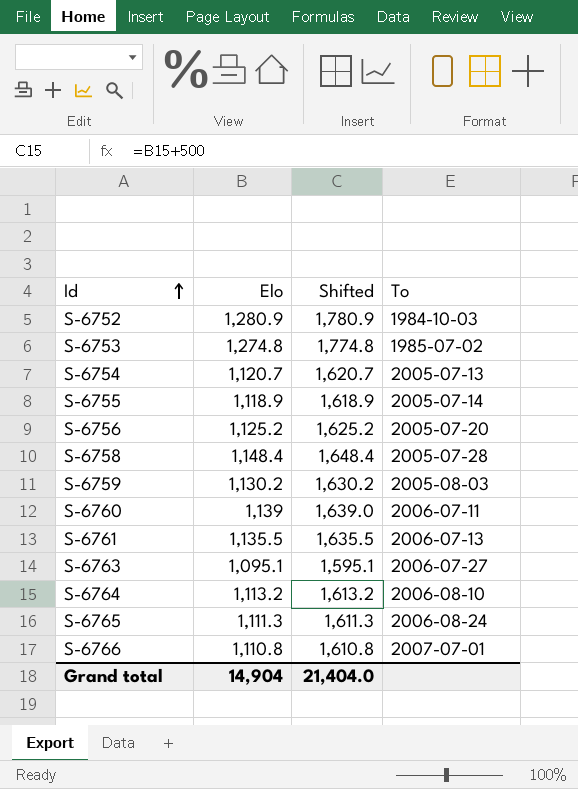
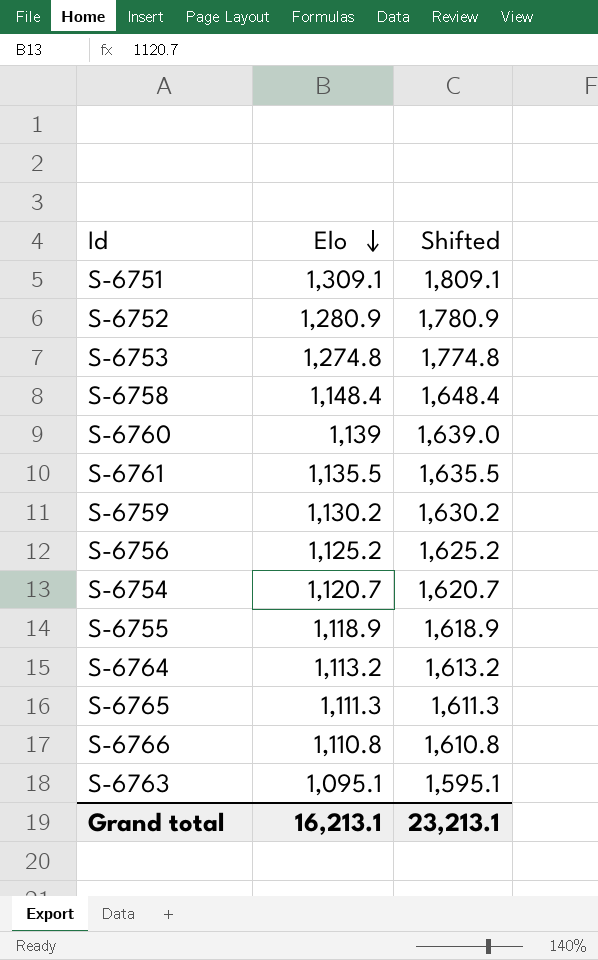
row order: Id ascending -> Elo descending
column To | position: 4 -> none
row S-6751: none -> 1,309.1 | 1,809.1
Grand total | Elo: 14,904 -> 16,213.1
Grand total | Shifted: 21,404.0 -> 23,213.1

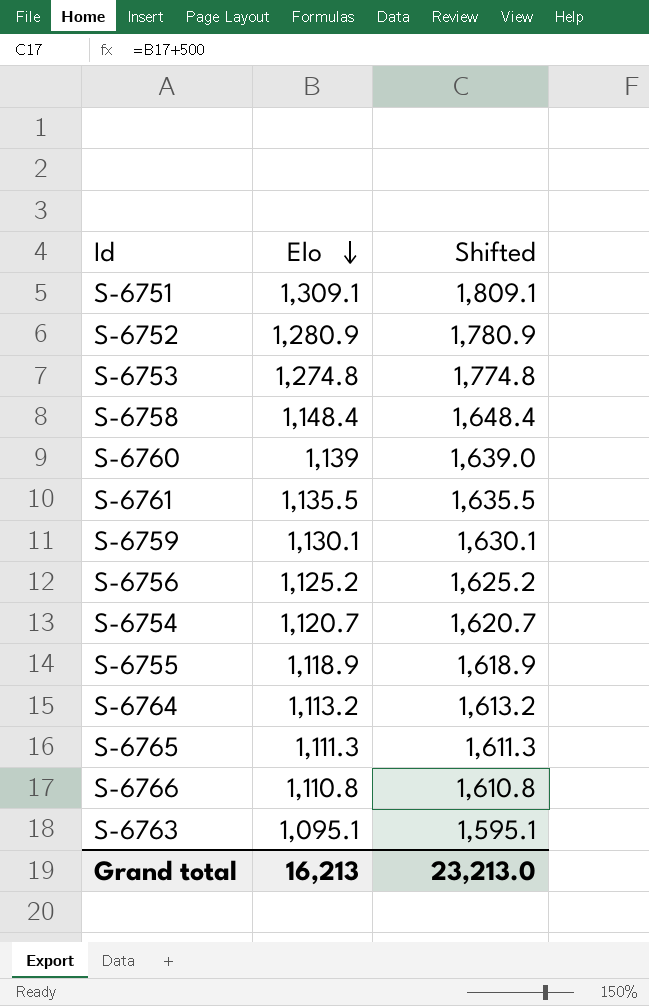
S-6759 | Elo: 1,130.2 -> 1,130.1
S-6759 | Shifted: 1,630.2 -> 1,630.1
Grand total | Elo: 16,213.1 -> 16,213
Grand total | Shifted: 23,213.1 -> 23,213.0

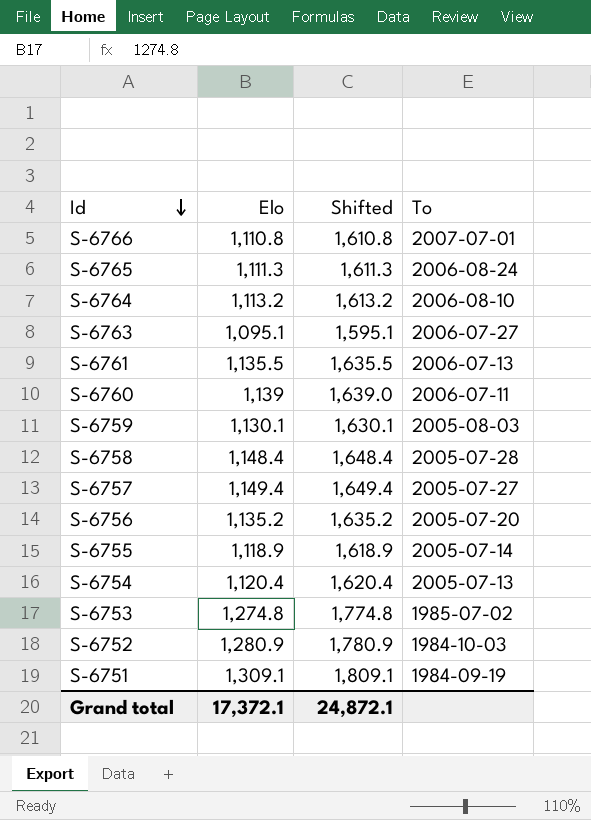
row order: Elo descending -> Id descending
column To | position: none -> 4
row S-6757: none -> 1,149.4 | 1,649.4 | 2005-07-27
S-6756 | Elo: 1,125.2 -> 1,135.2
S-6756 | Shifted: 1,625.2 -> 1,635.2
S-6754 | Elo: 1,120.7 -> 1,120.4
S-6754 | Shifted: 1,620.7 -> 1,620.4
Grand total | Elo: 16,213 -> 17,372.1
Grand total | Shifted: 23,213.0 -> 24,872.1

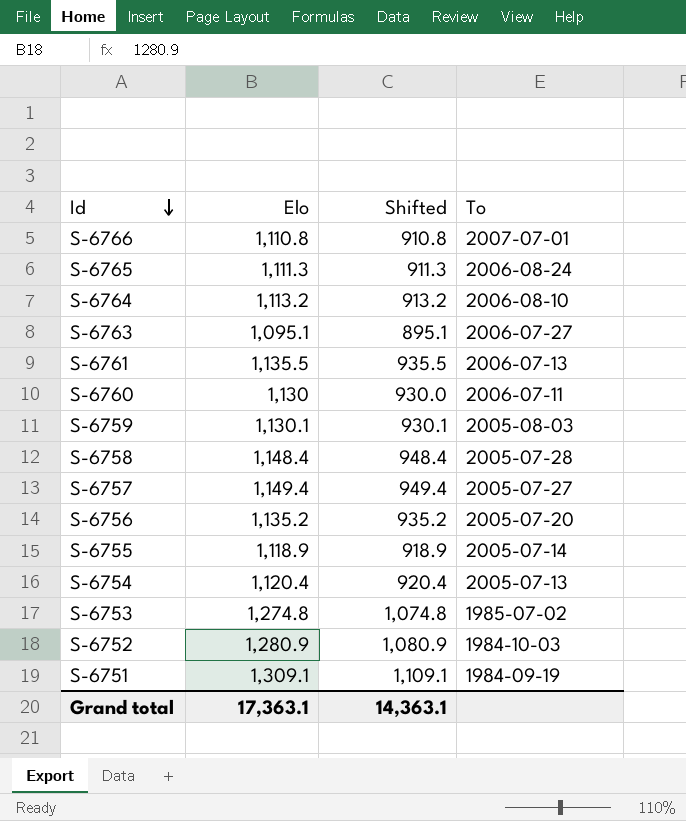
column Shifted | formula: [Elo] + 500 -> [Elo] - 200
S-6760 | Elo: 1,139 -> 1,130
Grand total | Elo: 17,372.1 -> 17,363.1
Grand total | Shifted: 24,872.1 -> 14,363.1

